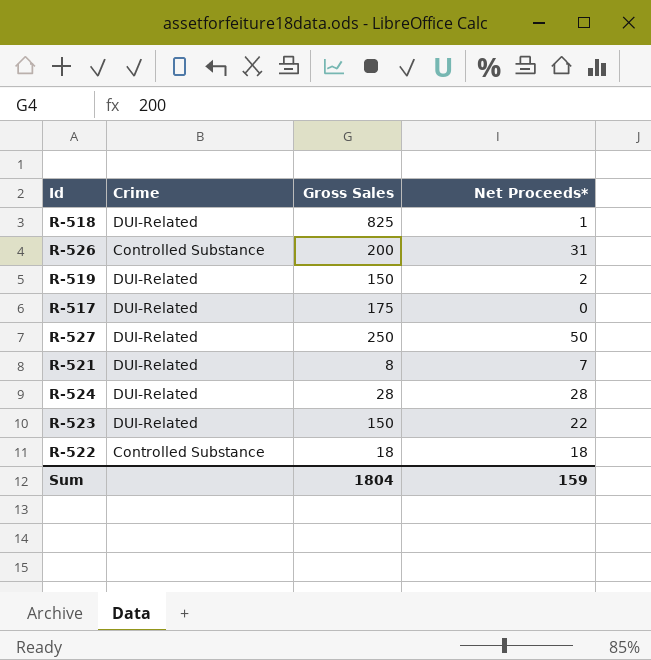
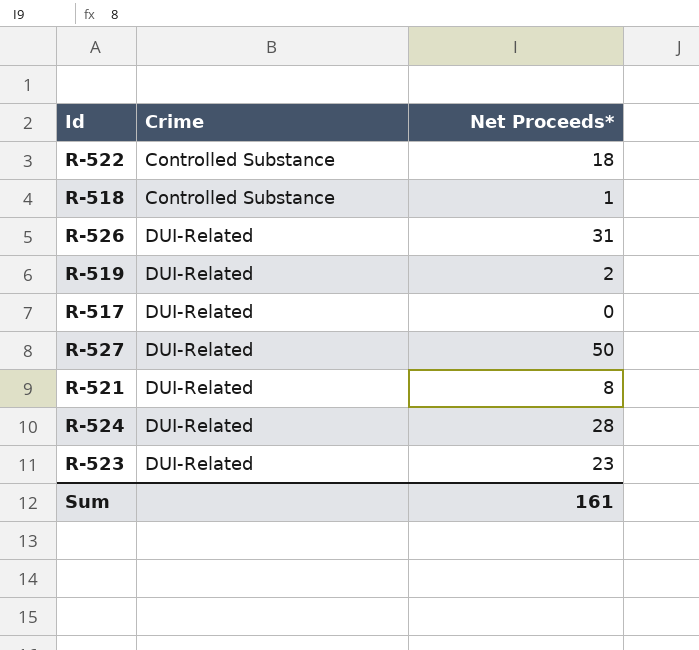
row order: none -> Crime ascending
column Gross Sales | position: 3 -> none
R-518 | Crime: DUI-Related -> Controlled Substance
R-526 | Crime: Controlled Substance -> DUI-Related
R-521 | Net Proceeds*: 7 -> 8
R-523 | Net Proceeds*: 22 -> 23
Sum | Net Proceeds*: 159 -> 161

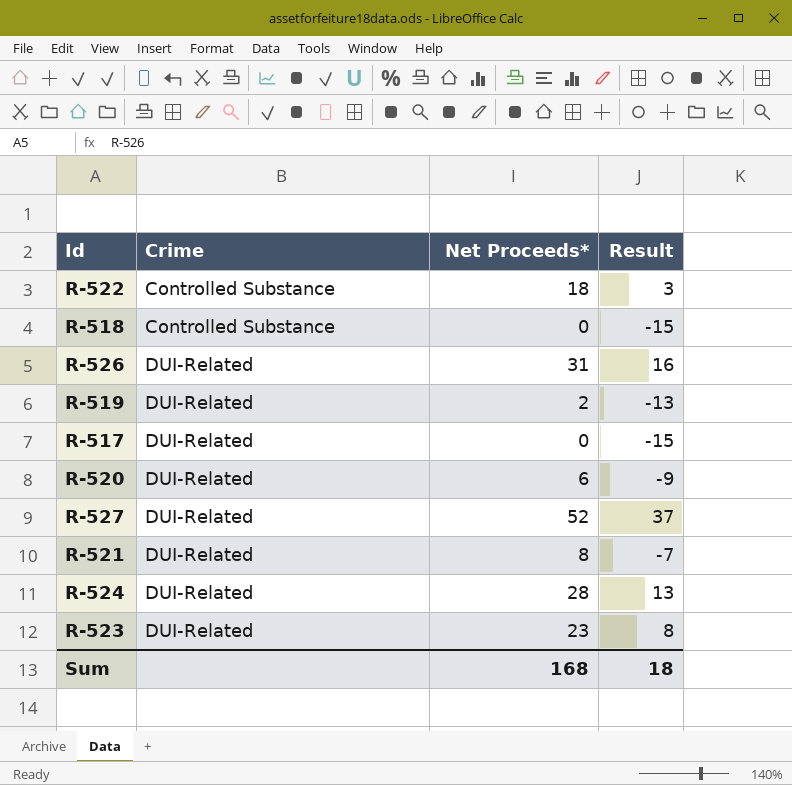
column Result | formula: none -> [Net Proceeds*] - 15
R-518 | Net Proceeds*: 1 -> 0
row R-520: none -> DUI-Related | 6 | -9
R-527 | Net Proceeds*: 50 -> 52
Sum | Net Proceeds*: 161 -> 168

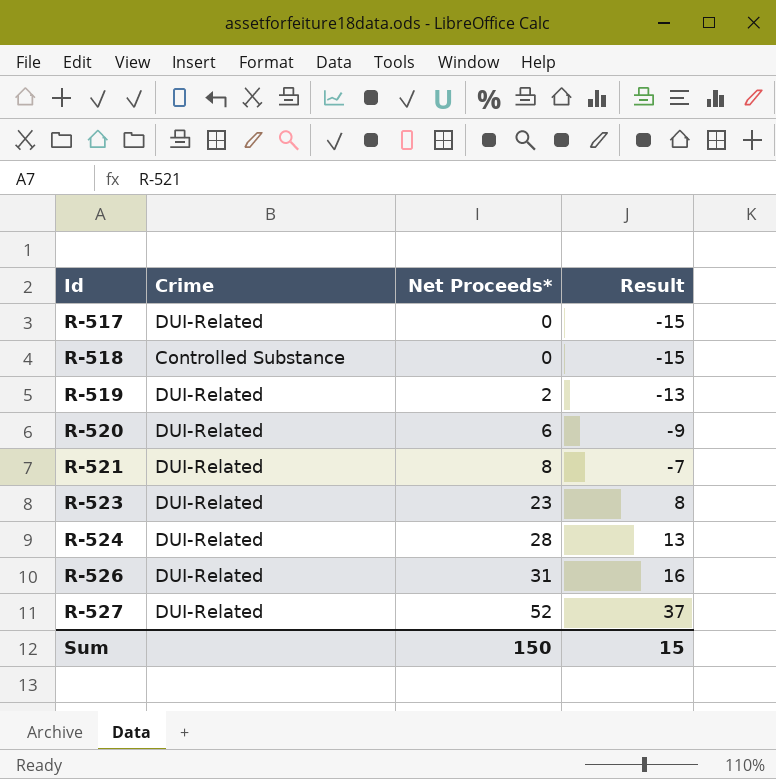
row order: Crime ascending -> Id ascending
row R-522: Controlled Substance | 18 | 3 -> none
Sum | Net Proceeds*: 168 -> 150
Sum | Result: 18 -> 15

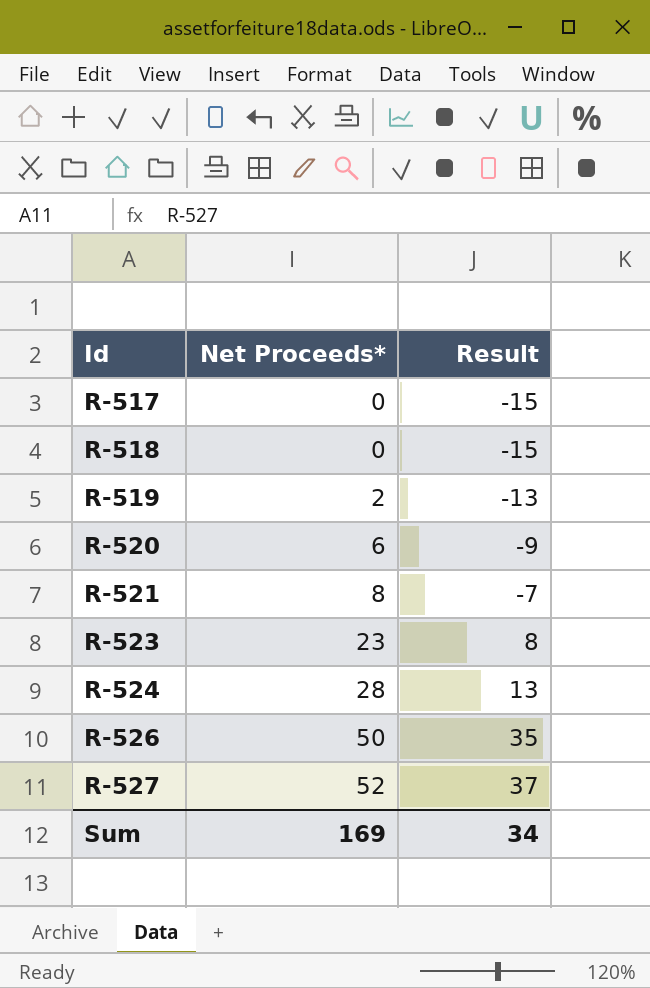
column Crime | position: 2 -> none
R-526 | Net Proceeds*: 31 -> 50
R-526 | Result: 16 -> 35
Sum | Net Proceeds*: 150 -> 169
Sum | Result: 15 -> 34

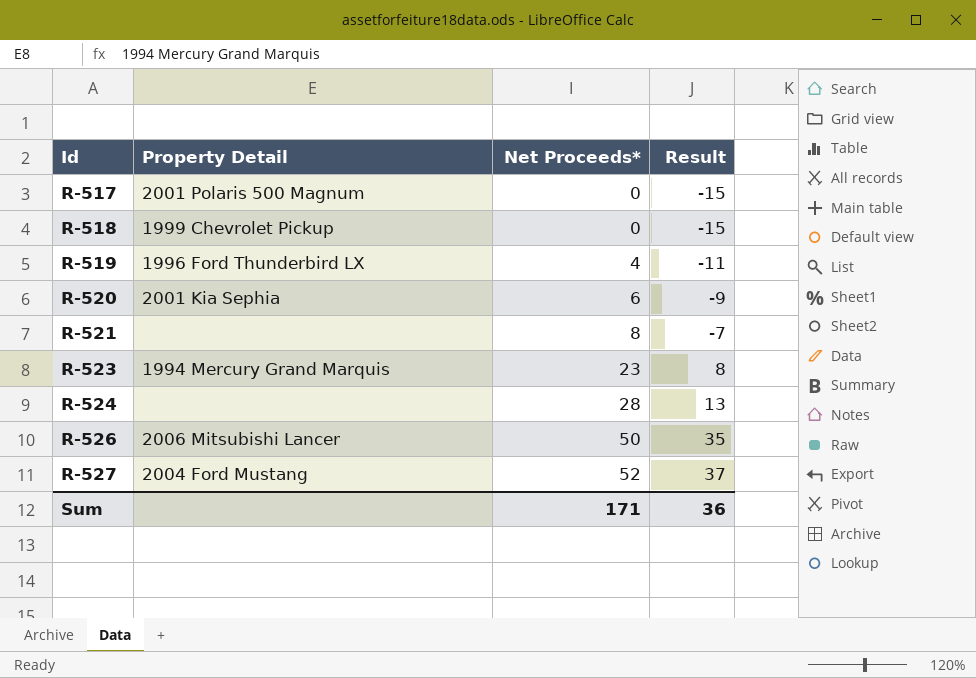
column Property Detail | position: none -> 2
R-519 | Net Proceeds*: 2 -> 4
R-519 | Result: -13 -> -11
Sum | Net Proceeds*: 169 -> 171
Sum | Result: 34 -> 36

